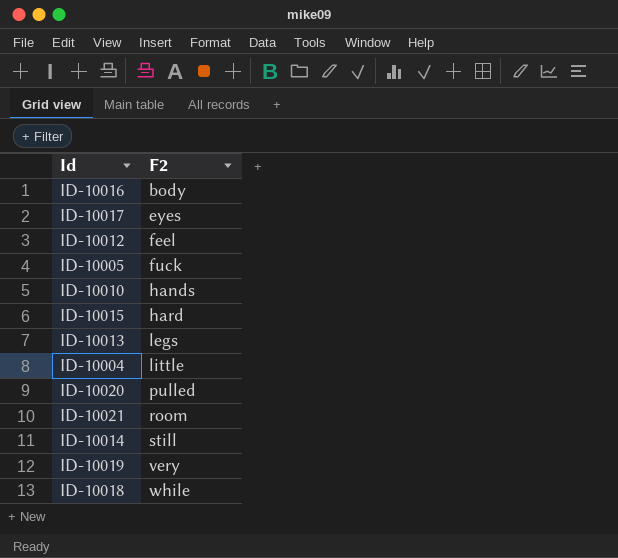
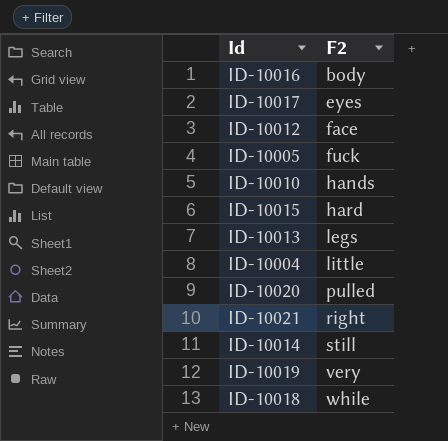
ID-10012 | F2: feel -> face
ID-10021 | F2: room -> right

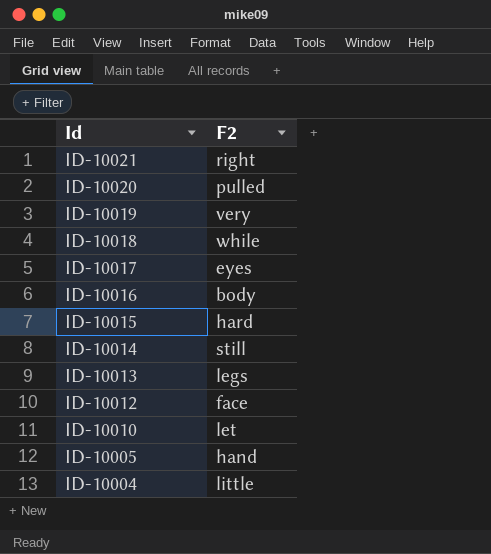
row order: F2 ascending -> Id descending
ID-10010 | F2: hands -> let
ID-10005 | F2: fuck -> hand

